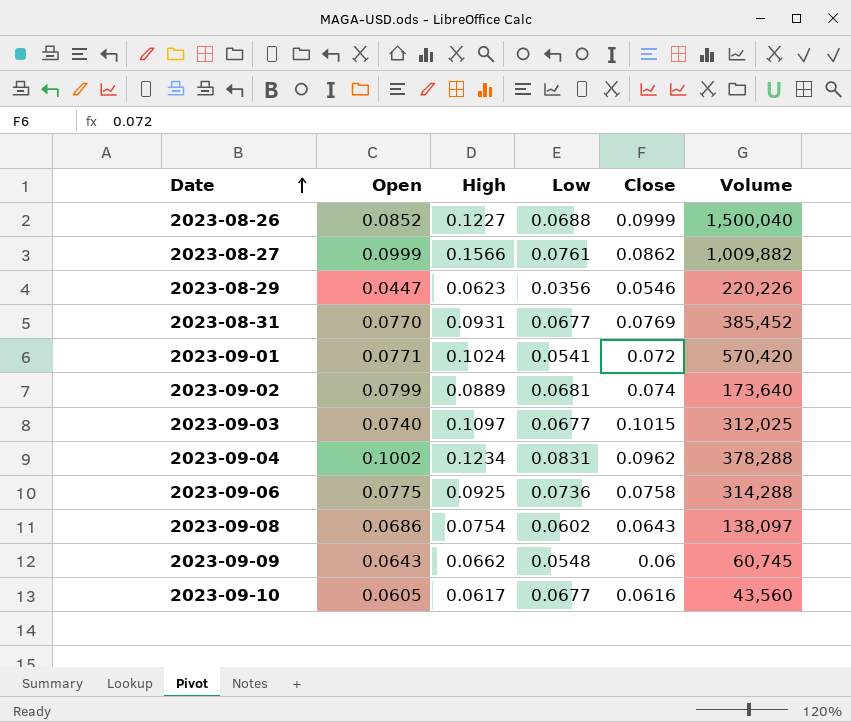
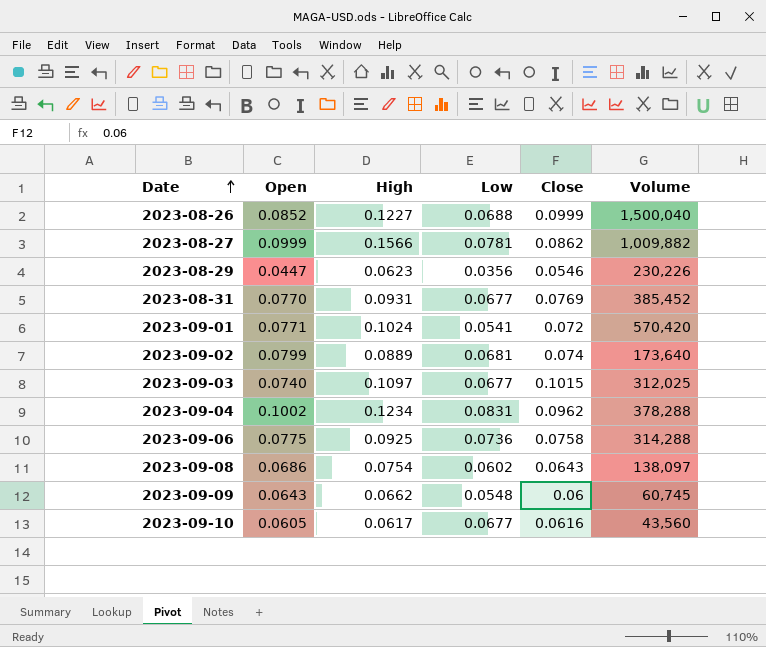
2023-08-27 | Low: 0.0761 -> 0.0781
2023-08-29 | Volume: 220,226 -> 230,226

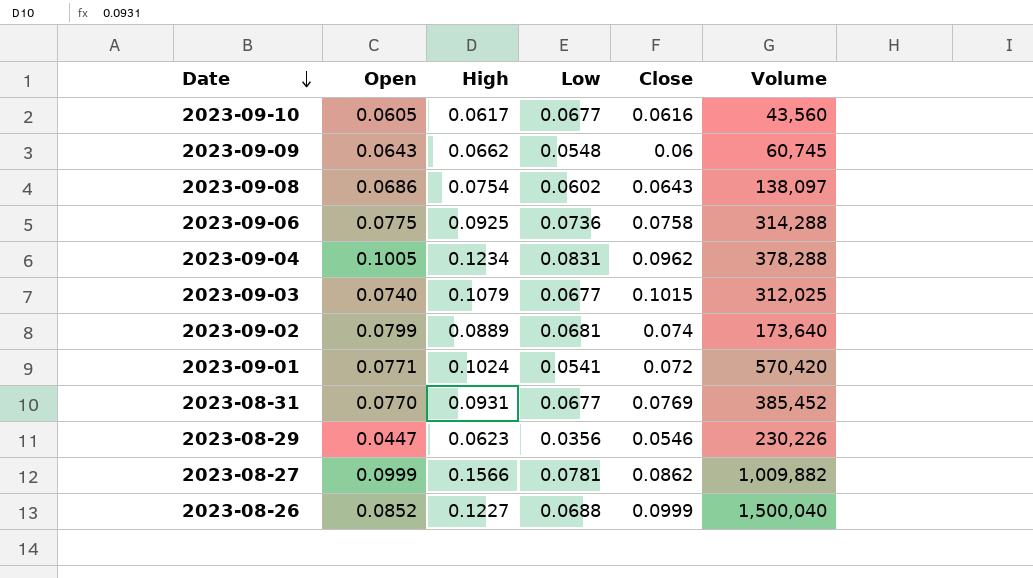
row order: Date ascending -> Date descending
2023-09-04 | Open: 0.1002 -> 0.1005
2023-09-03 | High: 0.1097 -> 0.1079

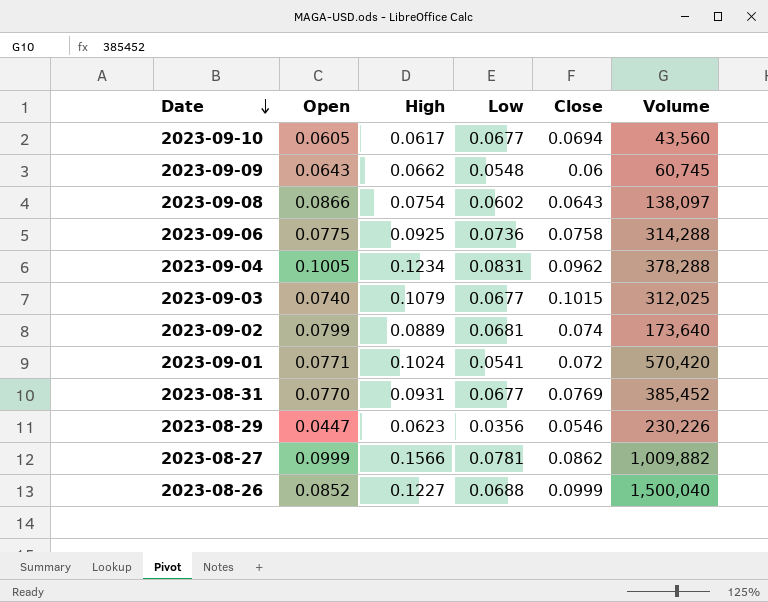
2023-09-10 | Close: 0.0616 -> 0.0694
2023-09-08 | Open: 0.0686 -> 0.0866

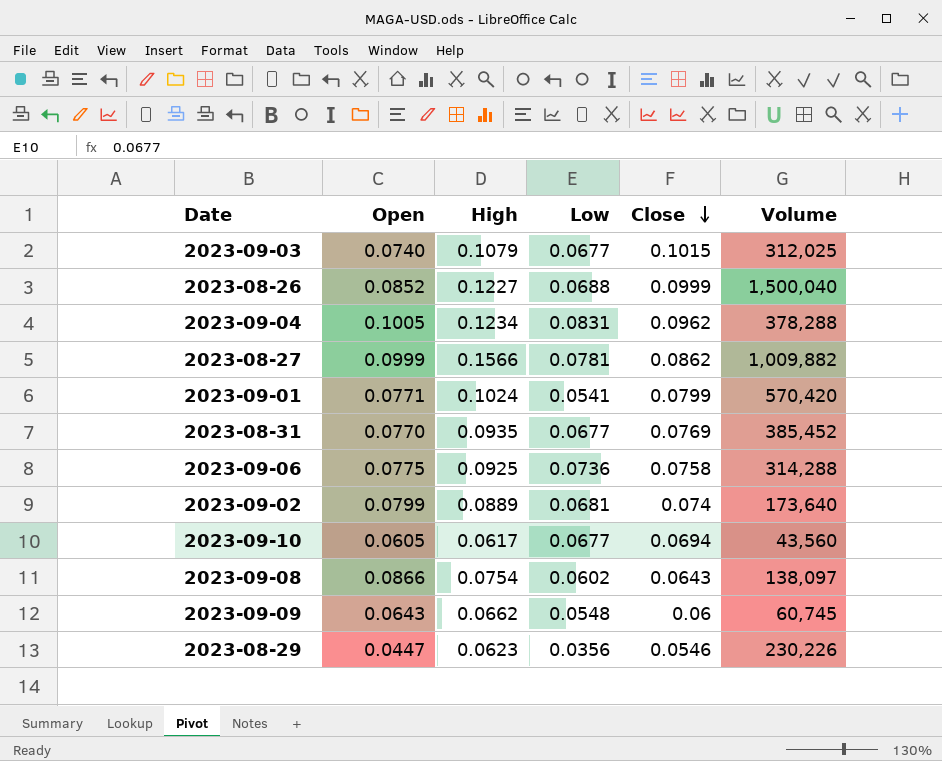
row order: Date descending -> Close descending
2023-09-01 | Close: 0.072 -> 0.0799
2023-08-31 | High: 0.0931 -> 0.0935

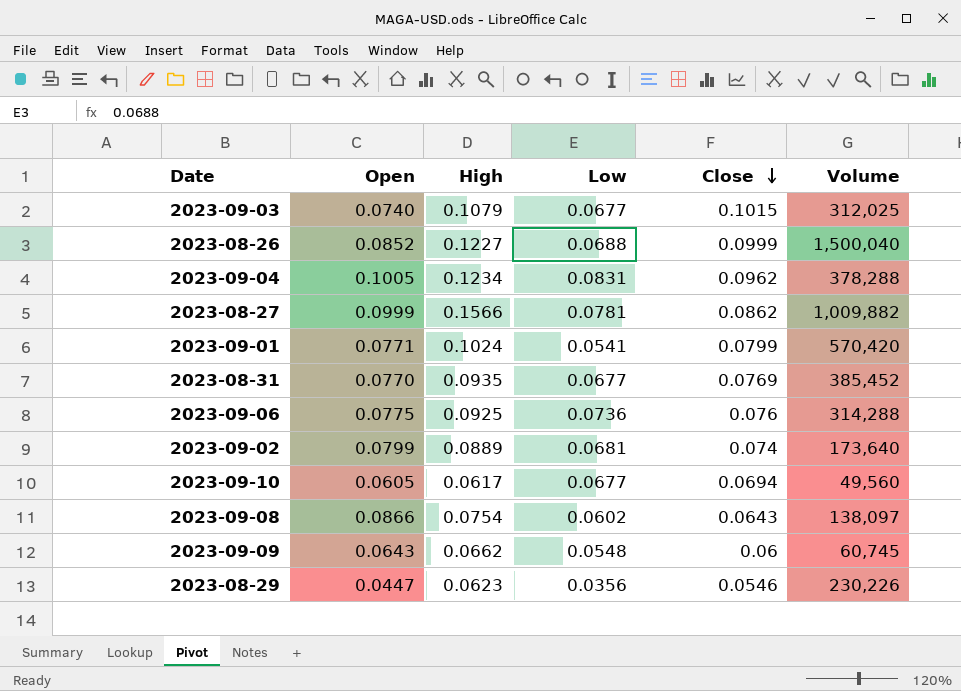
2023-09-06 | Close: 0.0758 -> 0.076
2023-09-10 | Volume: 43,560 -> 49,560

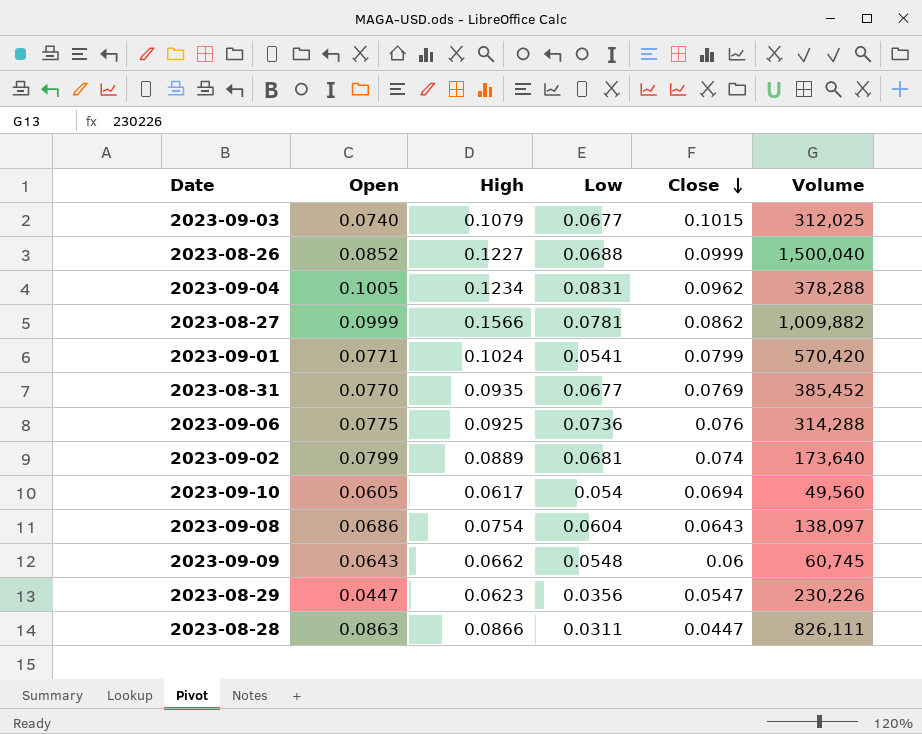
2023-09-10 | Low: 0.0677 -> 0.054
2023-09-08 | Open: 0.0866 -> 0.0686
2023-09-08 | Low: 0.0602 -> 0.0604
2023-08-29 | Close: 0.0546 -> 0.0547
row 2023-08-28: none -> 0.0863 | 0.0866 | 0.0311 | 0.0447 | 826,111

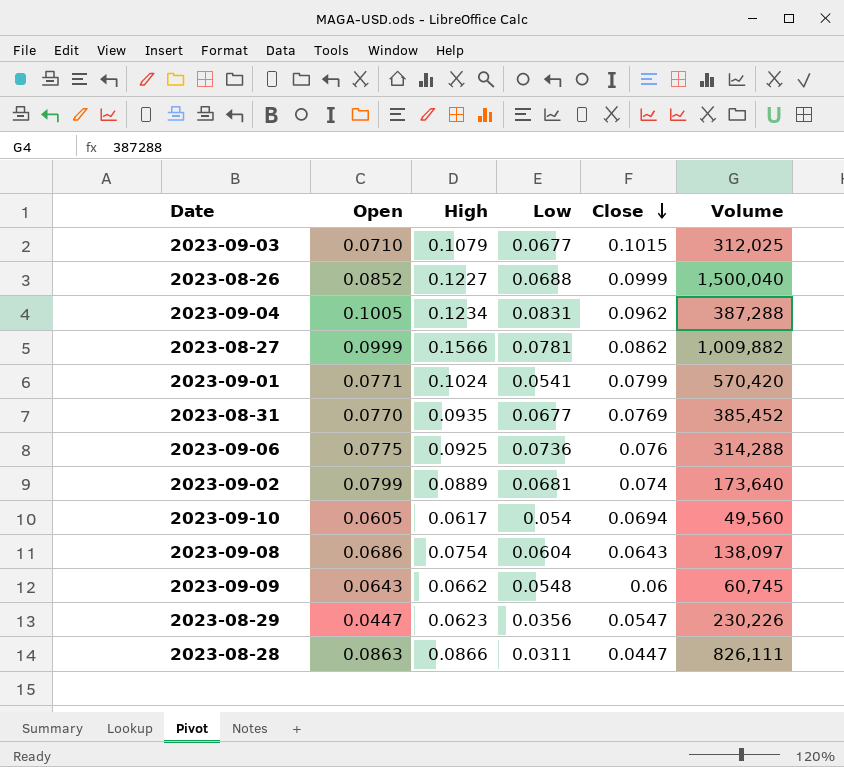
2023-09-03 | Open: 0.0740 -> 0.0710
2023-09-04 | Volume: 378,288 -> 387,288

